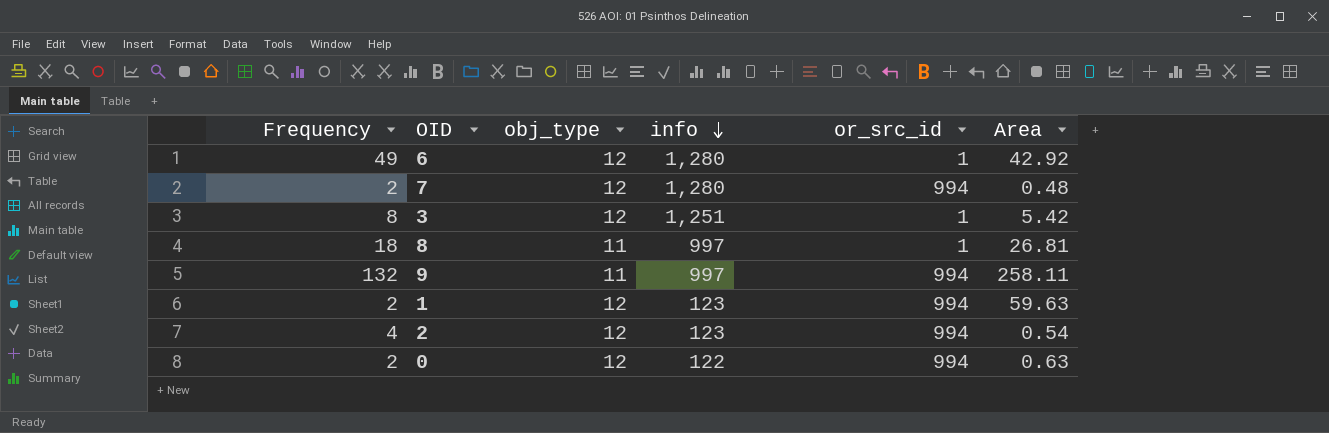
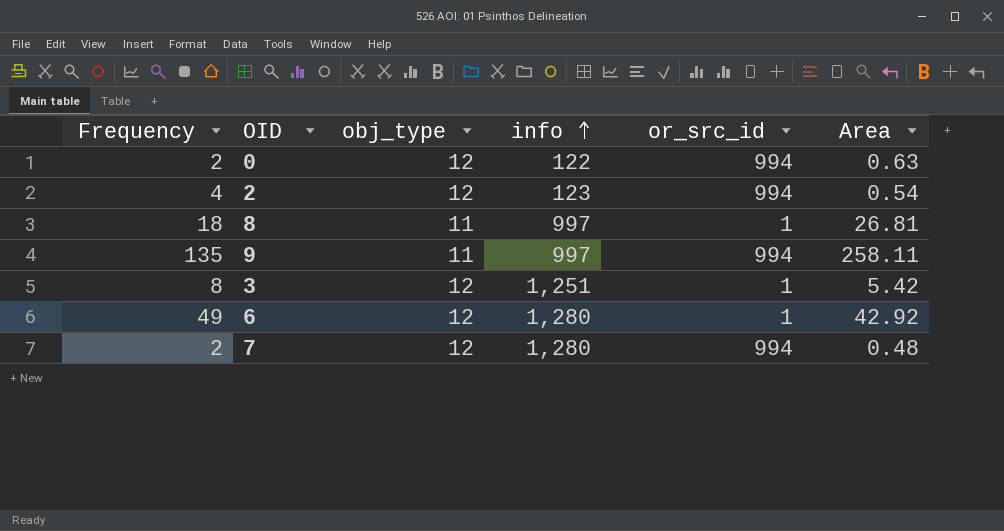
row order: info descending -> info ascending
row 1: 2 | 12 | 123 | 994 | 59.63 -> none
9 | Frequency: 132 -> 135

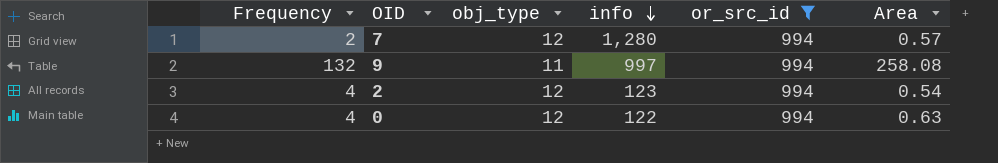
filter: none -> or_src_id = 994
row order: info ascending -> info descending
7 | Area: 0.48 -> 0.57
9 | Frequency: 135 -> 132
9 | Area: 258.11 -> 258.08
0 | Frequency: 2 -> 4

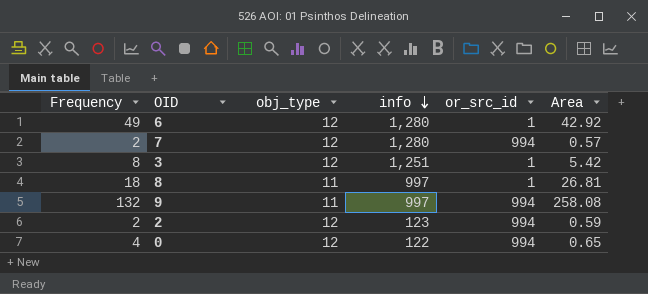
filter: or_src_id = 994 -> none
2 | Frequency: 4 -> 2
2 | Area: 0.54 -> 0.59
0 | Area: 0.63 -> 0.65

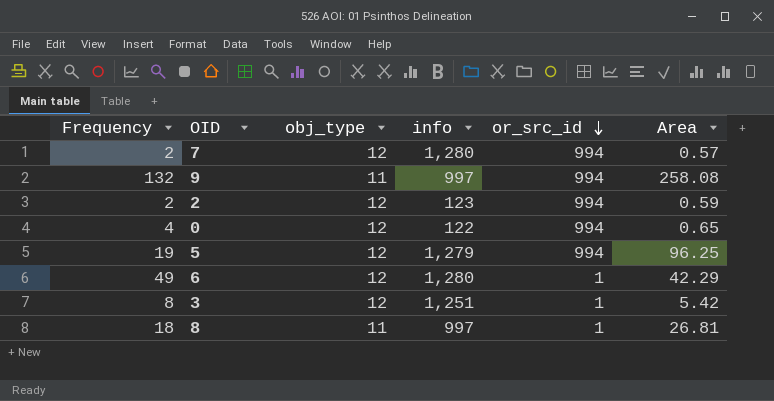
row order: info descending -> or_src_id descending
row 5: none -> 19 | 12 | 1,279 | 994 | 96.25
6 | Area: 42.92 -> 42.29

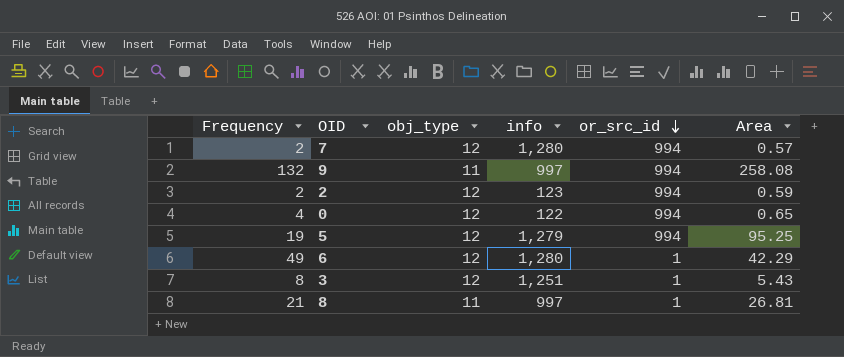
5 | Area: 96.25 -> 95.25
3 | Area: 5.42 -> 5.43
8 | Frequency: 18 -> 21

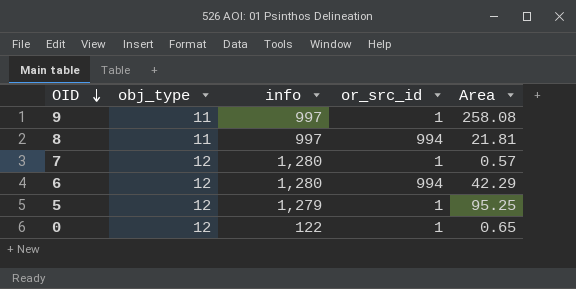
row order: or_src_id descending -> OID descending
column Frequency | position: 1 -> none
row 2: 2 | 12 | 123 | 994 | 0.59 -> none
row 3: 8 | 12 | 1,251 | 1 | 5.43 -> none
9 | or_src_id: 994 -> 1
8 | or_src_id: 1 -> 994
8 | Area: 26.81 -> 21.81
7 | or_src_id: 994 -> 1
6 | or_src_id: 1 -> 994
5 | or_src_id: 994 -> 1
0 | or_src_id: 994 -> 1

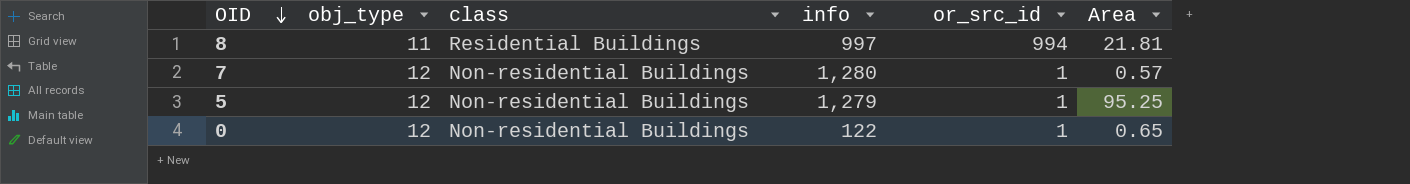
column class | position: none -> 3
row 9: 11 | 997 | 1 | 258.08 -> none
row 6: 12 | 1,280 | 994 | 42.29 -> none

